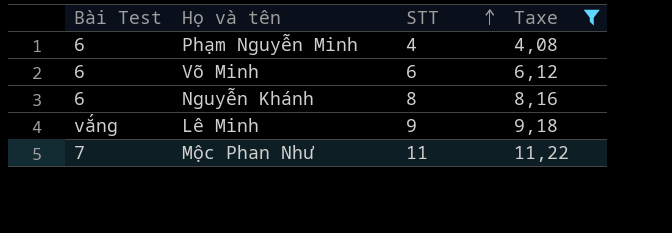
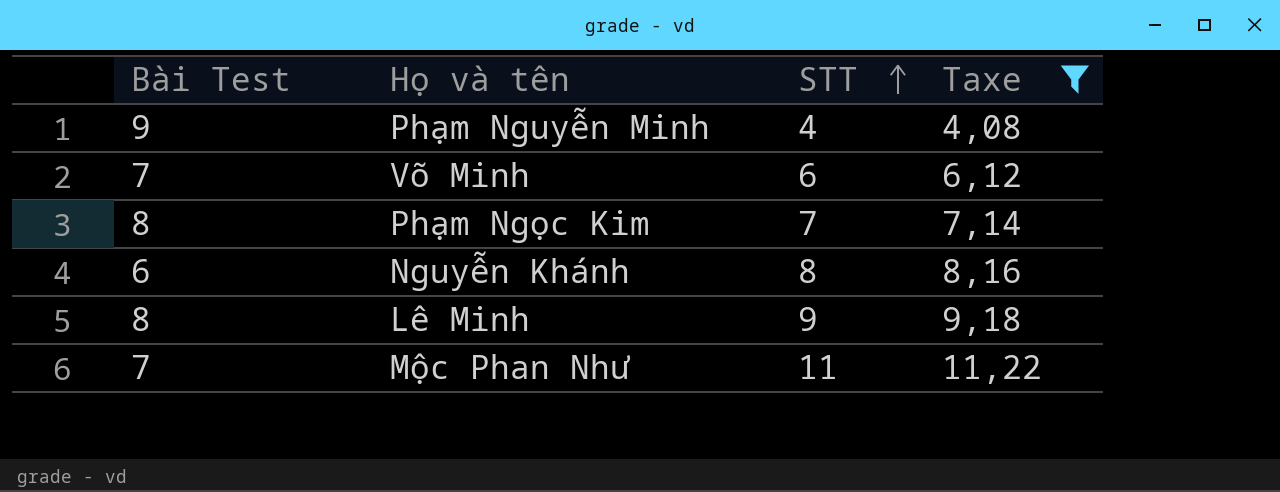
Phạm Nguyễn Minh | Bài Test: 6 -> 9
Võ Minh | Bài Test: 6 -> 7
row Phạm Ngọc Kim: none -> 8 | 7 | 7,14
Lê Minh | Bài Test: vắng -> 8

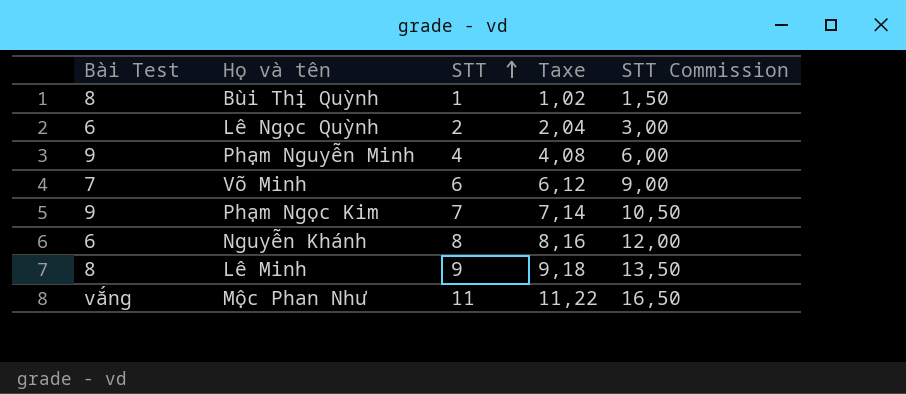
filter: Taxe >= 4,08 -> none
column STT Commission | formula: none -> [STT] * 1,5
Phạm Ngọc Kim | Bài Test: 8 -> 9
Mộc Phan Như | Bài Test: 7 -> vắng

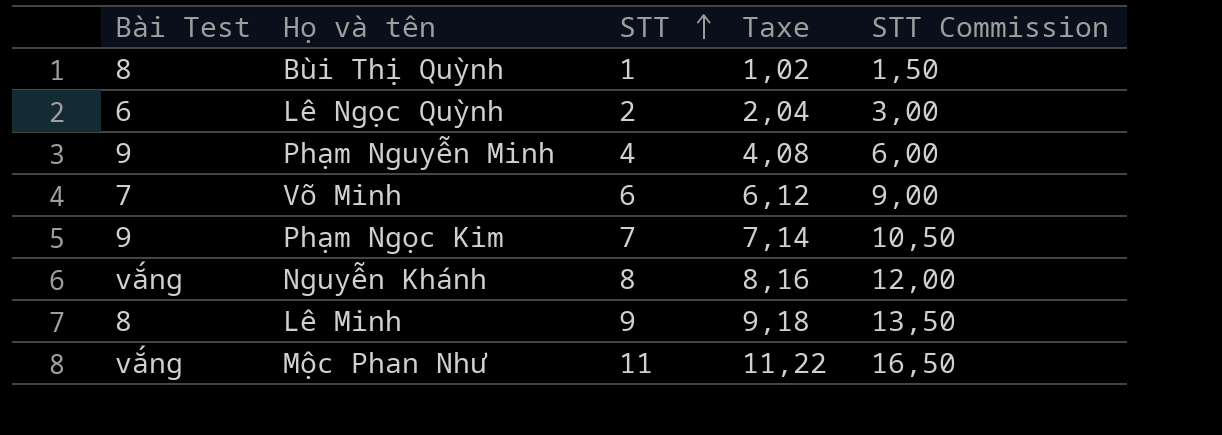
Nguyễn Khánh | Bài Test: 6 -> vắng

